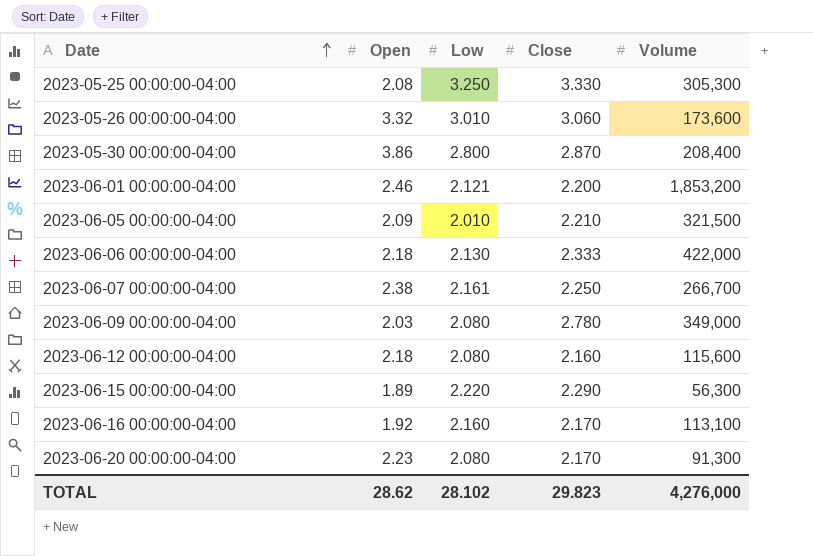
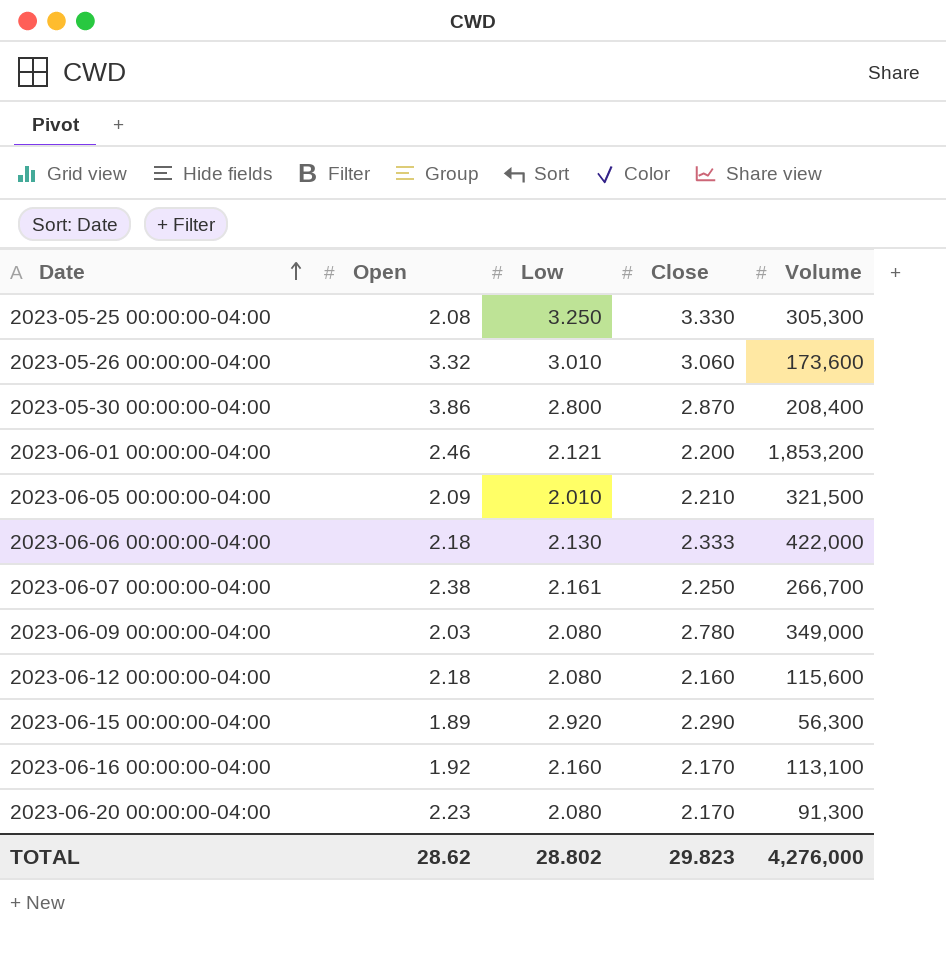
2023-06-15 00:00:00-04:00 | Low: 2.220 -> 2.920
TOTAL | Low: 28.102 -> 28.802

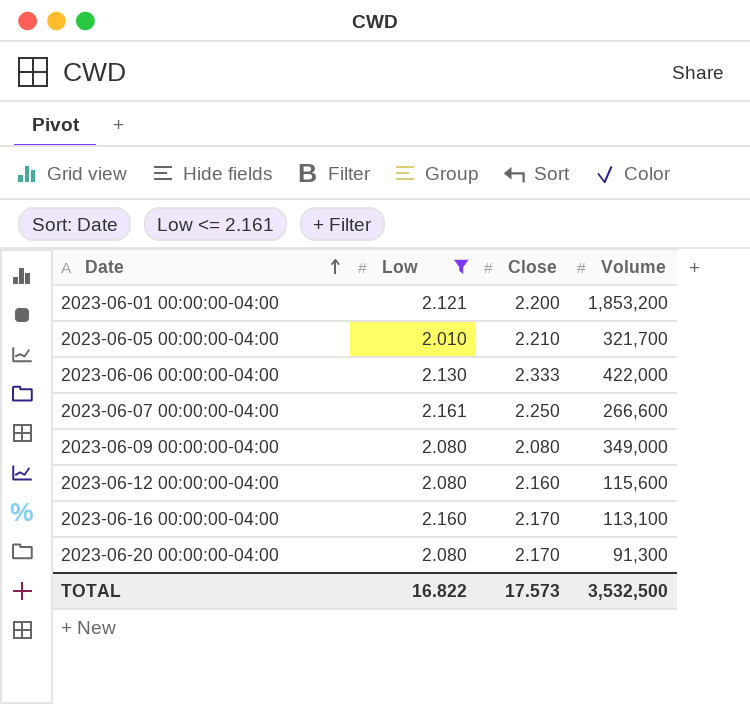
filter: none -> Low <= 2.161
column Open | position: 2 -> none
2023-06-05 00:00:00-04:00 | Volume: 321,500 -> 321,700
2023-06-07 00:00:00-04:00 | Volume: 266,700 -> 266,600
2023-06-09 00:00:00-04:00 | Close: 2.780 -> 2.080
TOTAL | Low: 28.802 -> 16.822
TOTAL | Close: 29.823 -> 17.573
TOTAL | Volume: 4,276,000 -> 3,532,500

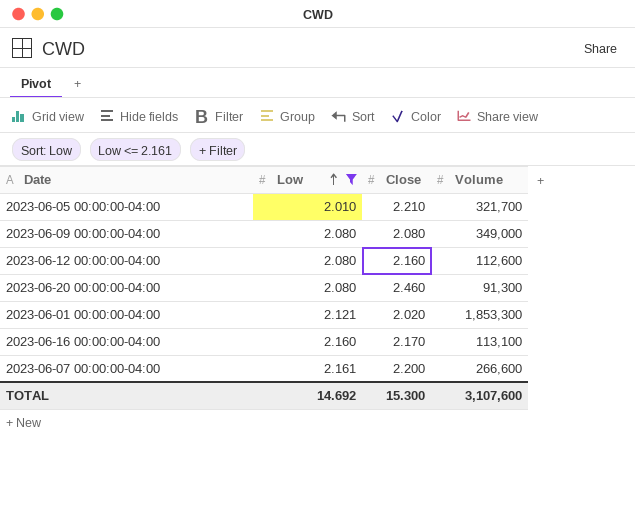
row order: Date ascending -> Low ascending
row 2023-06-06 00:00:00-04:00: 2.130 | 2.333 | 422,000 -> none
2023-06-12 00:00:00-04:00 | Volume: 115,600 -> 112,600
2023-06-20 00:00:00-04:00 | Close: 2.170 -> 2.460
2023-06-01 00:00:00-04:00 | Close: 2.200 -> 2.020
2023-06-01 00:00:00-04:00 | Volume: 1,853,200 -> 1,853,300
2023-06-07 00:00:00-04:00 | Close: 2.250 -> 2.200
TOTAL | Low: 16.822 -> 14.692
TOTAL | Close: 17.573 -> 15.300
TOTAL | Volume: 3,532,500 -> 3,107,600

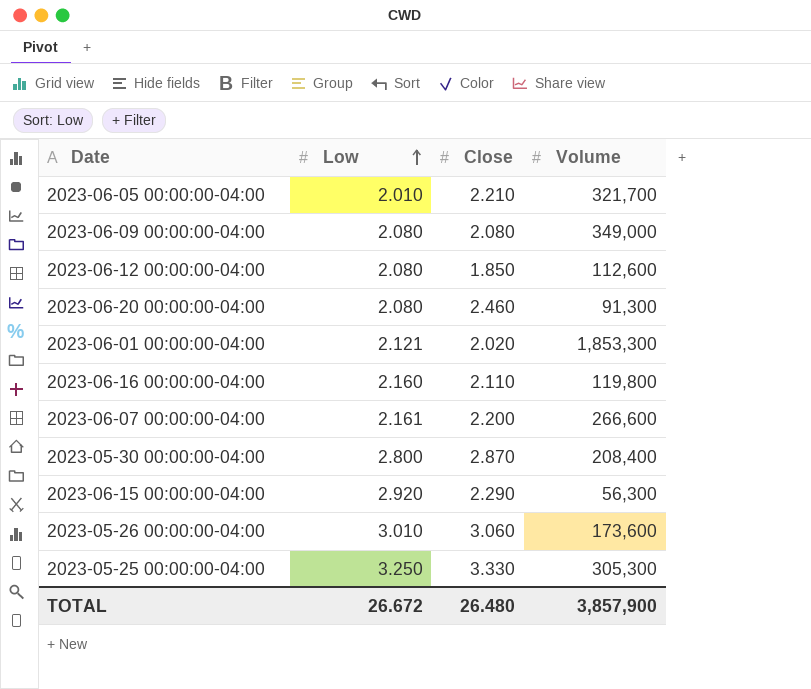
filter: Low <= 2.161 -> none
2023-06-12 00:00:00-04:00 | Close: 2.160 -> 1.850
2023-06-16 00:00:00-04:00 | Close: 2.170 -> 2.110
2023-06-16 00:00:00-04:00 | Volume: 113,100 -> 119,800
TOTAL | Low: 14.692 -> 26.672
TOTAL | Close: 15.300 -> 26.480
TOTAL | Volume: 3,107,600 -> 3,857,900

